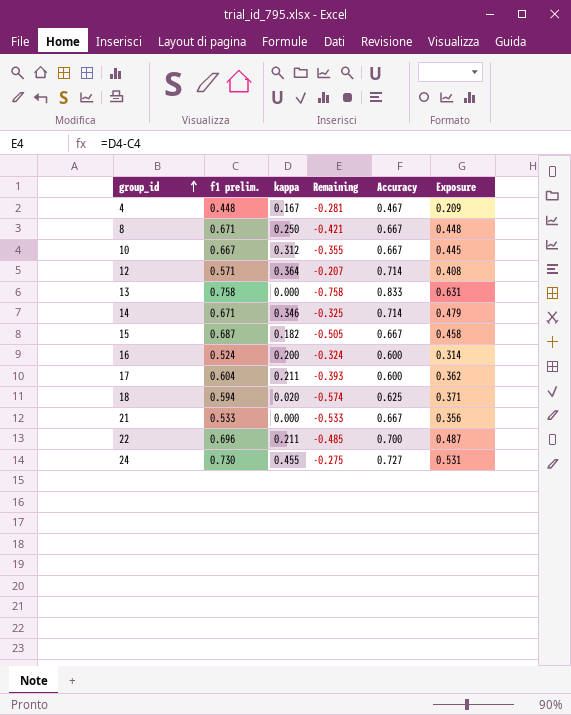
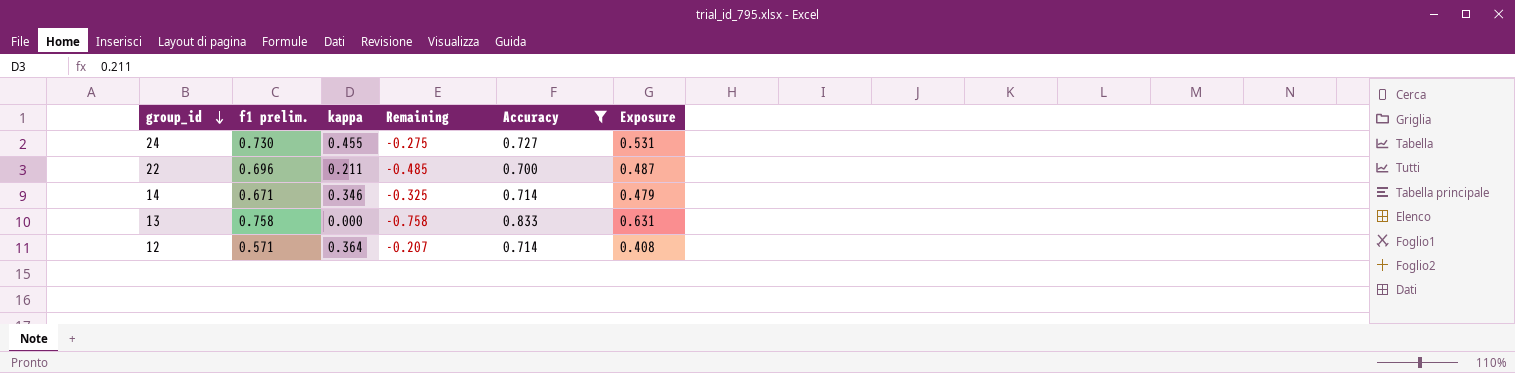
filter: none -> Accuracy >= 0.700
row order: group_id ascending -> group_id descending

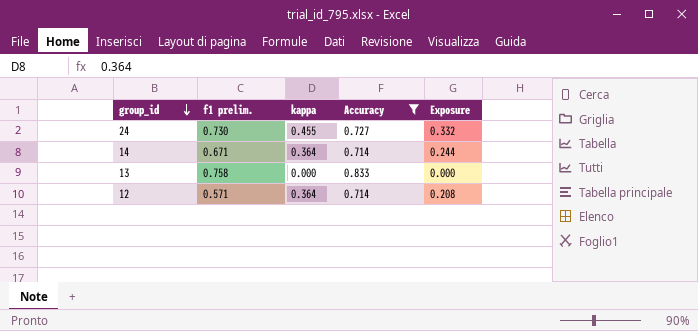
column Remaining | formula: [kappa] - [f1 prelim.] -> none
column Exposure | formula: [f1 prelim.] * [Accuracy] -> [f1 prelim.] * [kappa]
row 22: 0.696 | 0.211 | -0.485 | 0.700 | 0.487 -> none
14 | kappa: 0.346 -> 0.364

